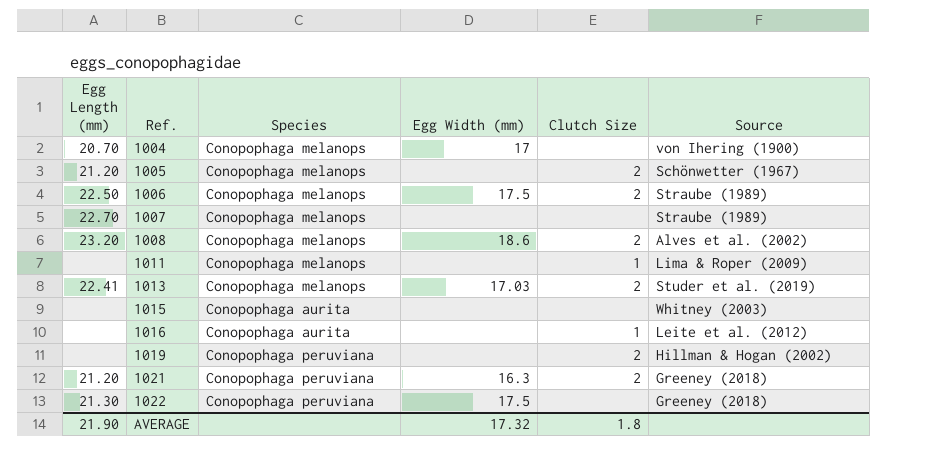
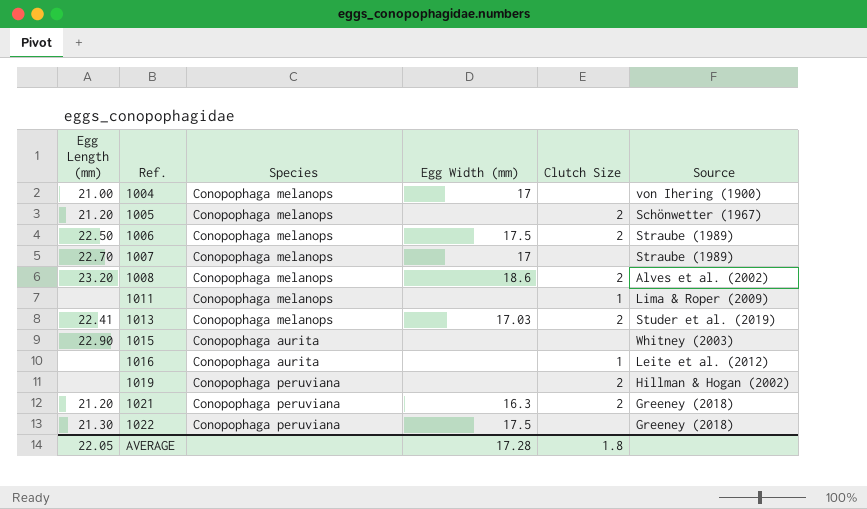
1004 | Egg Length (mm): 20.70 -> 21.00
1007 | Egg Width (mm): none -> 17
1015 | Egg Length (mm): none -> 22.90
AVERAGE | Egg Length (mm): 21.90 -> 22.05
AVERAGE | Egg Width (mm): 17.32 -> 17.28

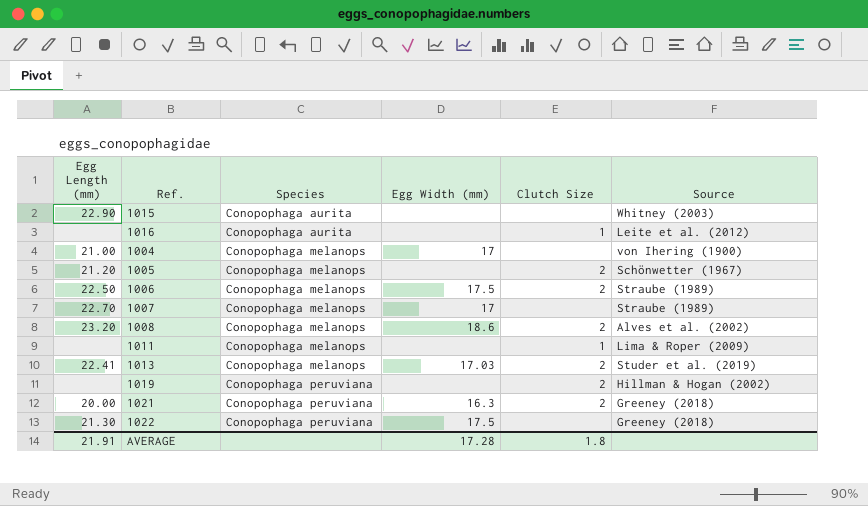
row order: Ref. ascending -> Species ascending
1021 | Egg Length (mm): 21.20 -> 20.00
AVERAGE | Egg Length (mm): 22.05 -> 21.91

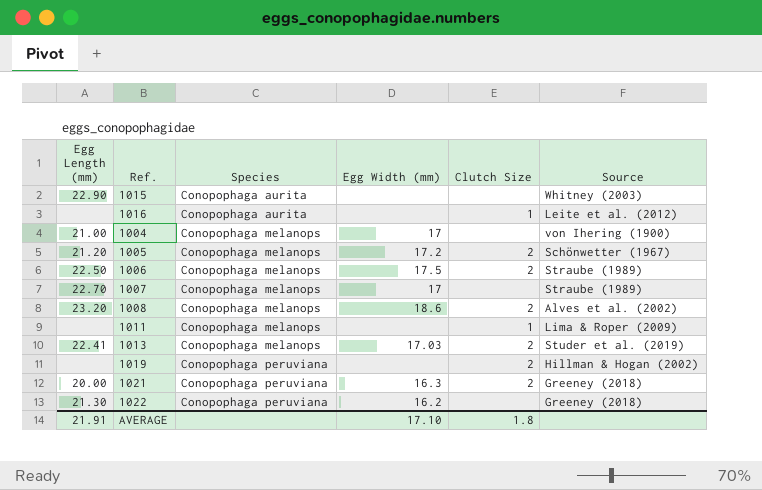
1005 | Egg Width (mm): none -> 17.2
1022 | Egg Width (mm): 17.5 -> 16.2
AVERAGE | Egg Width (mm): 17.28 -> 17.10

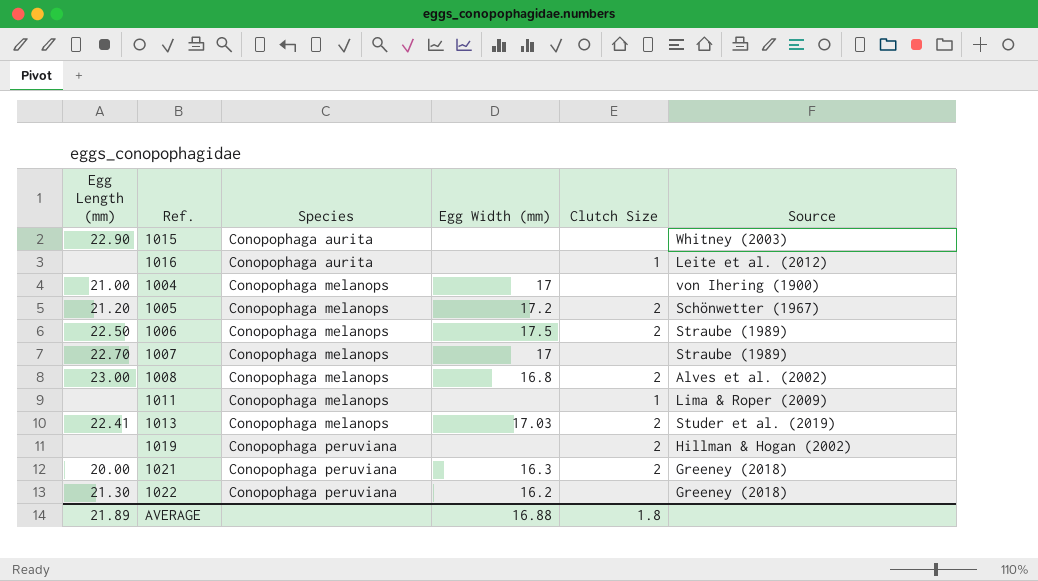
1008 | Egg Length (mm): 23.20 -> 23.00
1008 | Egg Width (mm): 18.6 -> 16.8
AVERAGE | Egg Length (mm): 21.91 -> 21.89
AVERAGE | Egg Width (mm): 17.10 -> 16.88

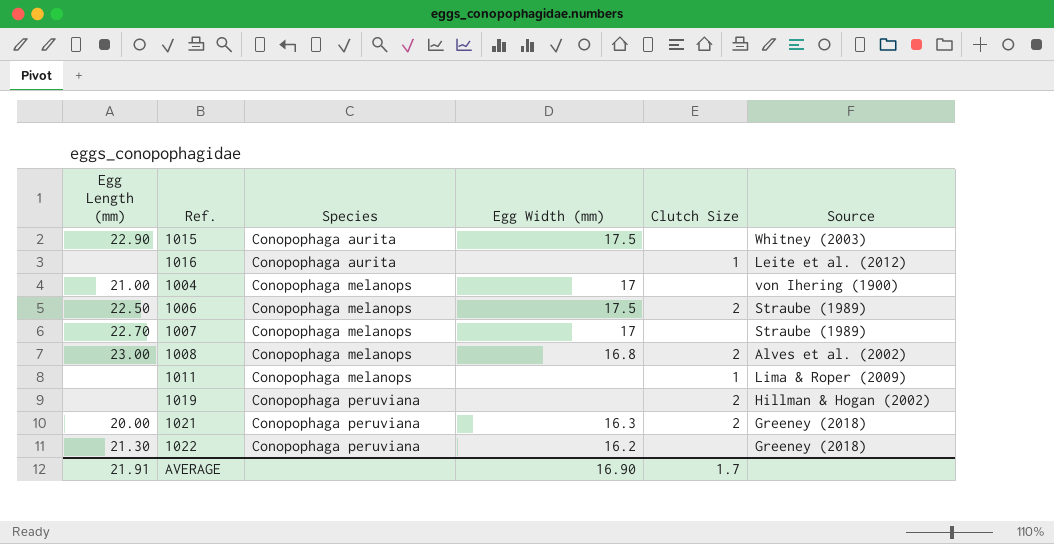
row 1005: 21.20 | Conopophaga melanops | 17.2 | 2 | Schönwetter (1967) -> none
row 1013: 22.41 | Conopophaga melanops | 17.03 | 2 | Studer et al. (2019) -> none
1015 | Egg Width (mm): none -> 17.5
AVERAGE | Egg Length (mm): 21.89 -> 21.91
AVERAGE | Egg Width (mm): 16.88 -> 16.90
AVERAGE | Clutch Size: 1.8 -> 1.7

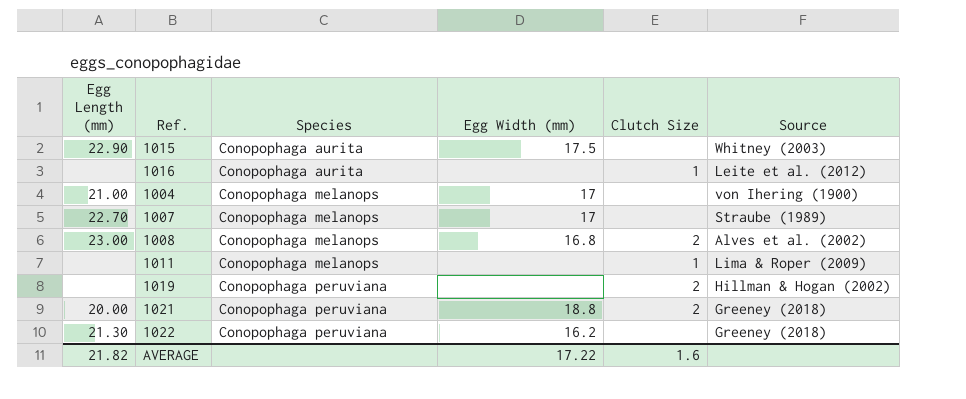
row 1006: 22.50 | Conopophaga melanops | 17.5 | 2 | Straube (1989) -> none
1021 | Egg Width (mm): 16.3 -> 18.8
AVERAGE | Egg Length (mm): 21.91 -> 21.82
AVERAGE | Egg Width (mm): 16.90 -> 17.22
AVERAGE | Clutch Size: 1.7 -> 1.6

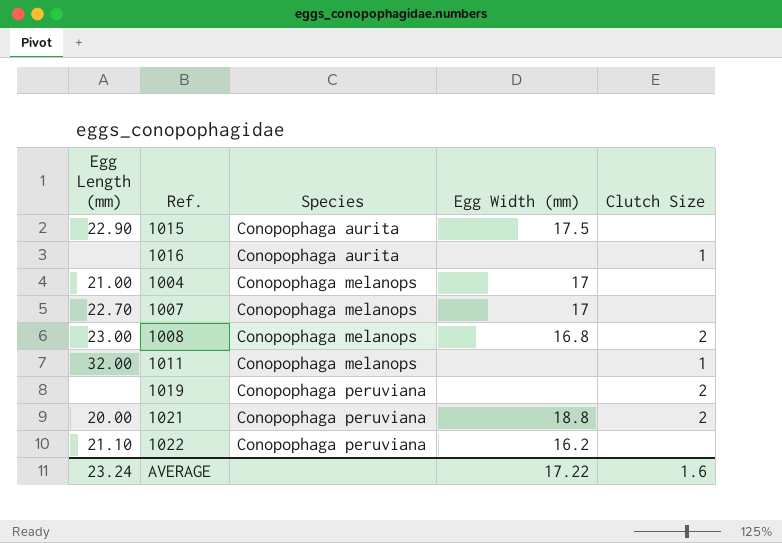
column Source | position: 6 -> none
1011 | Egg Length (mm): none -> 32.00
1022 | Egg Length (mm): 21.30 -> 21.10
AVERAGE | Egg Length (mm): 21.82 -> 23.24

